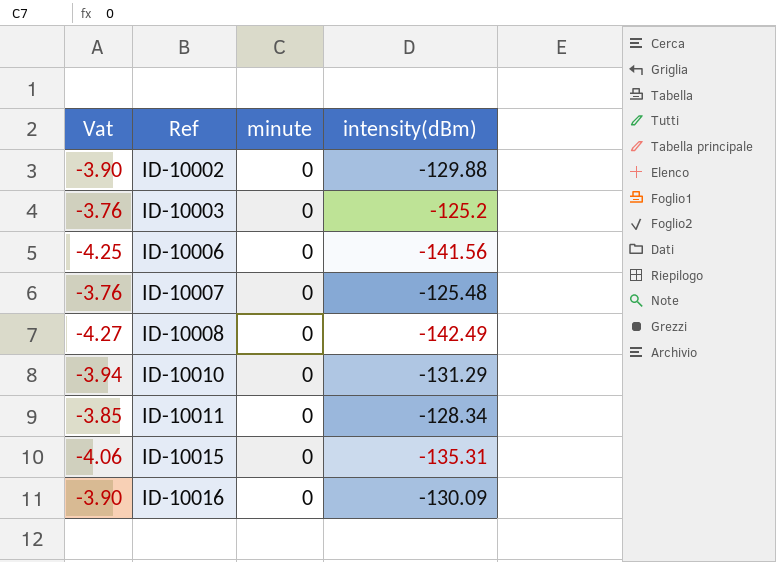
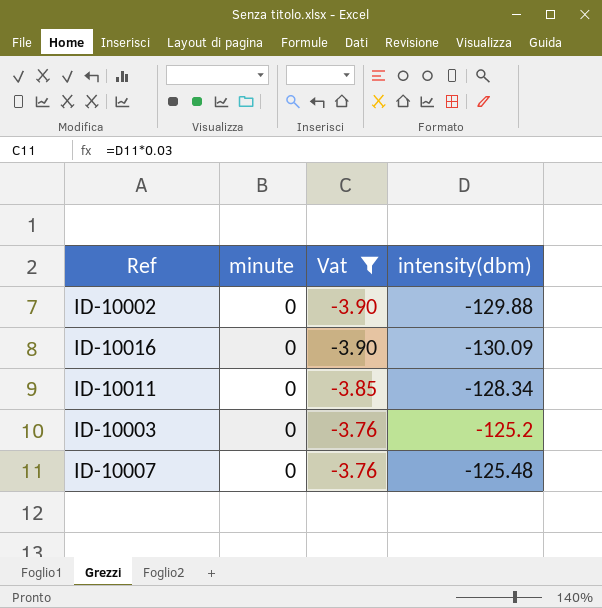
filter: none -> Vat >= -3.90
row order: Ref ascending -> Vat ascending
column Vat | position: 1 -> 3
column name: intensity(dBm) -> intensity(dbm)

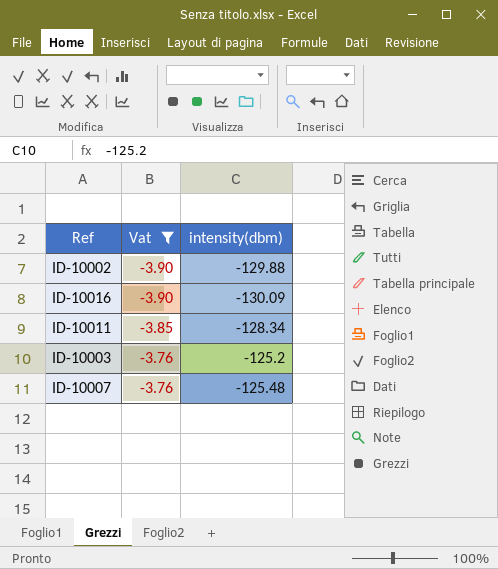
column minute | position: 2 -> none

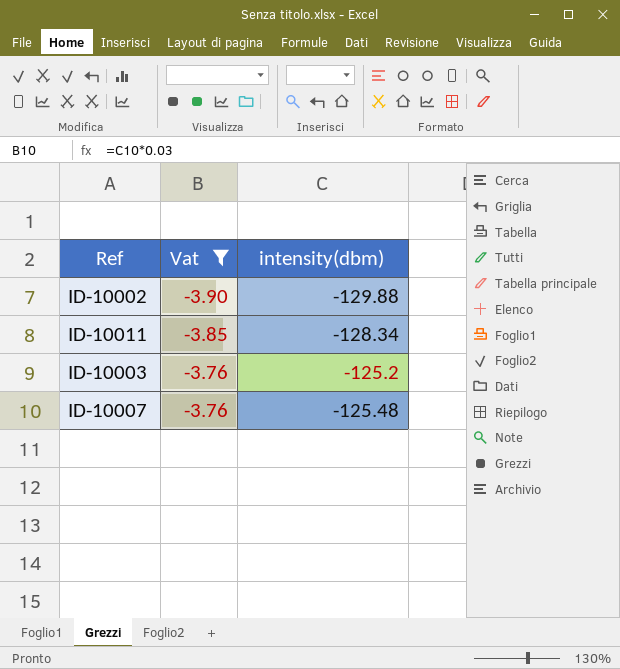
row ID-10016: -3.90 | -130.09 -> none

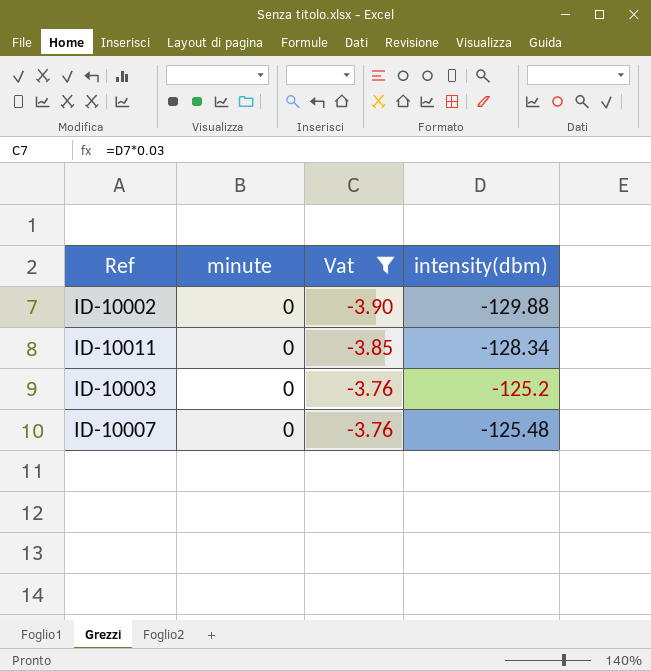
column minute | position: none -> 2

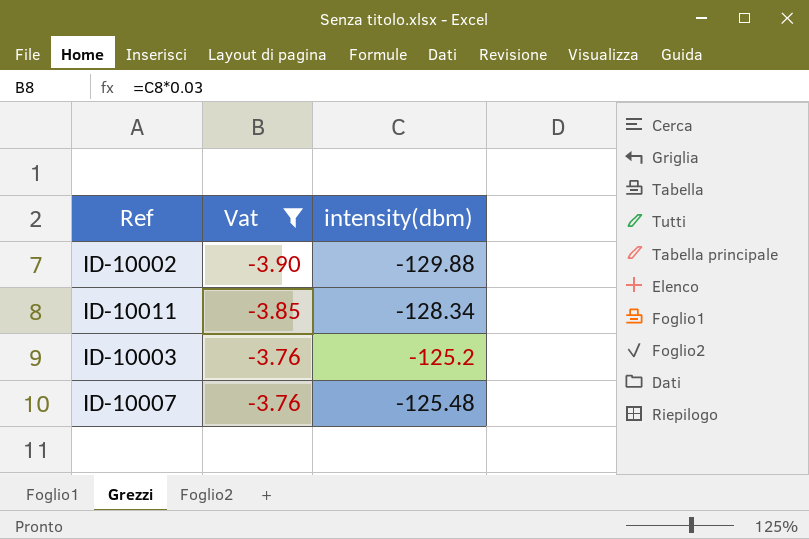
column minute | position: 2 -> none

